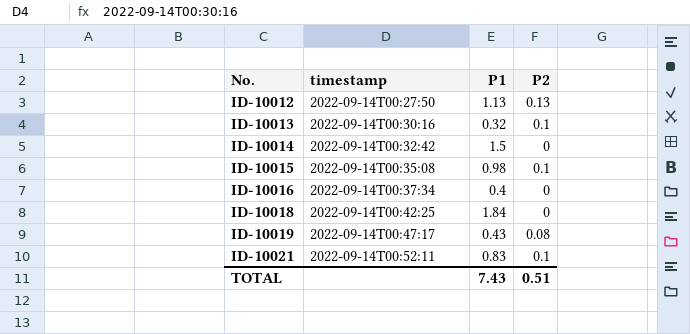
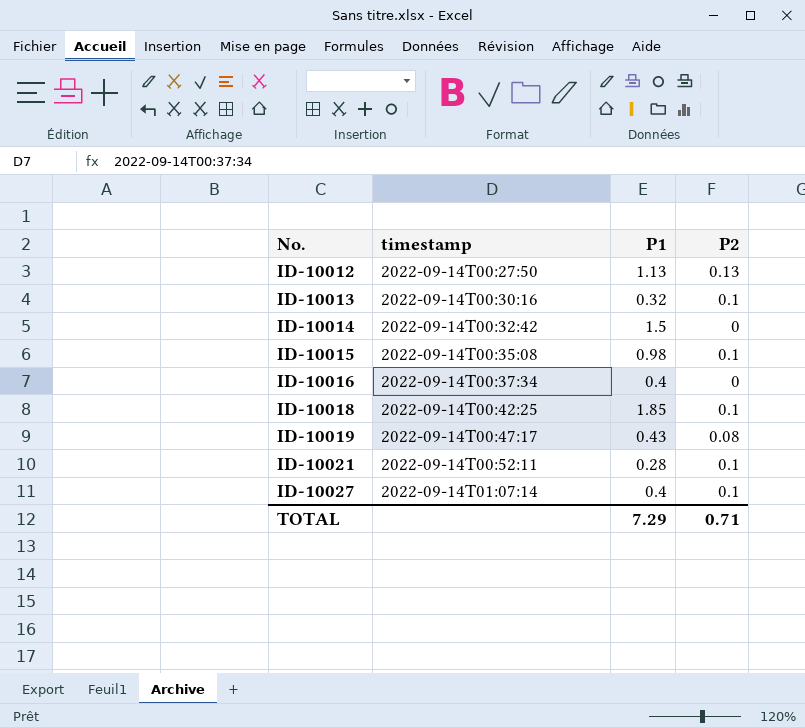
ID-10018 | P1: 1.84 -> 1.85
ID-10018 | P2: 0 -> 0.1
ID-10021 | P1: 0.83 -> 0.28
row ID-10027: none -> 2022-09-14T01:07:14 | 0.4 | 0.1
TOTAL | P1: 7.43 -> 7.29
TOTAL | P2: 0.51 -> 0.71

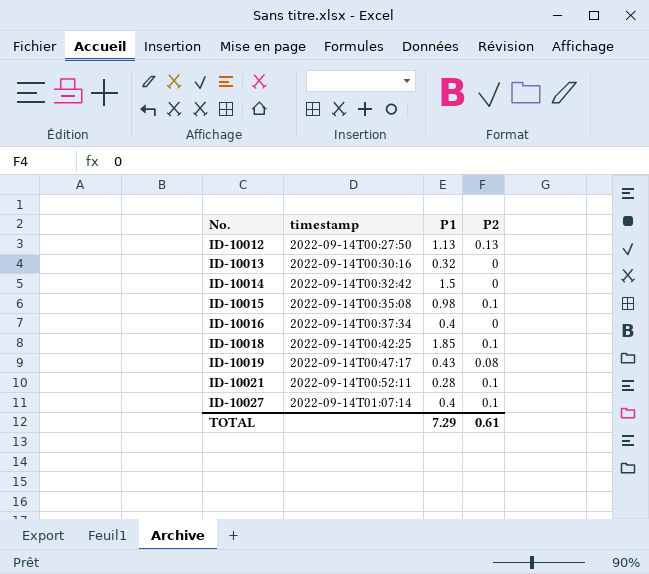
ID-10013 | P2: 0.1 -> 0
TOTAL | P2: 0.71 -> 0.61

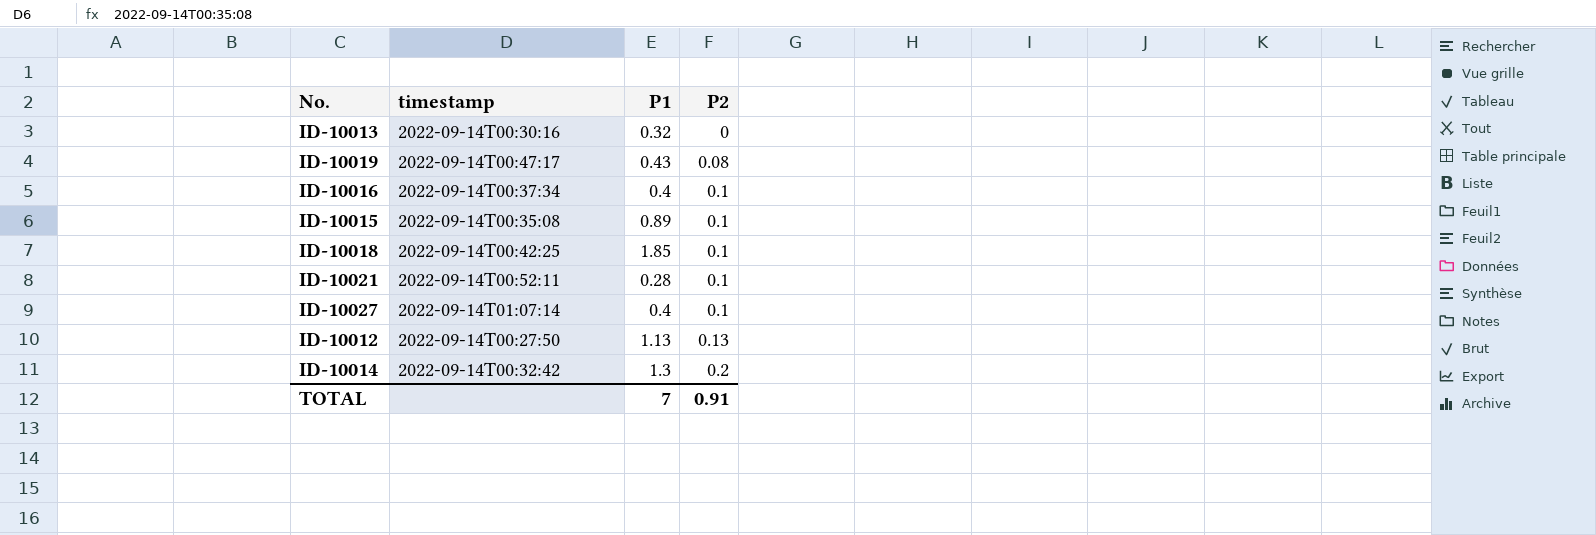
row order: No. ascending -> P2 ascending
ID-10016 | P2: 0 -> 0.1
ID-10015 | P1: 0.98 -> 0.89
ID-10014 | P1: 1.5 -> 1.3
ID-10014 | P2: 0 -> 0.2
TOTAL | P1: 7.29 -> 7
TOTAL | P2: 0.61 -> 0.91

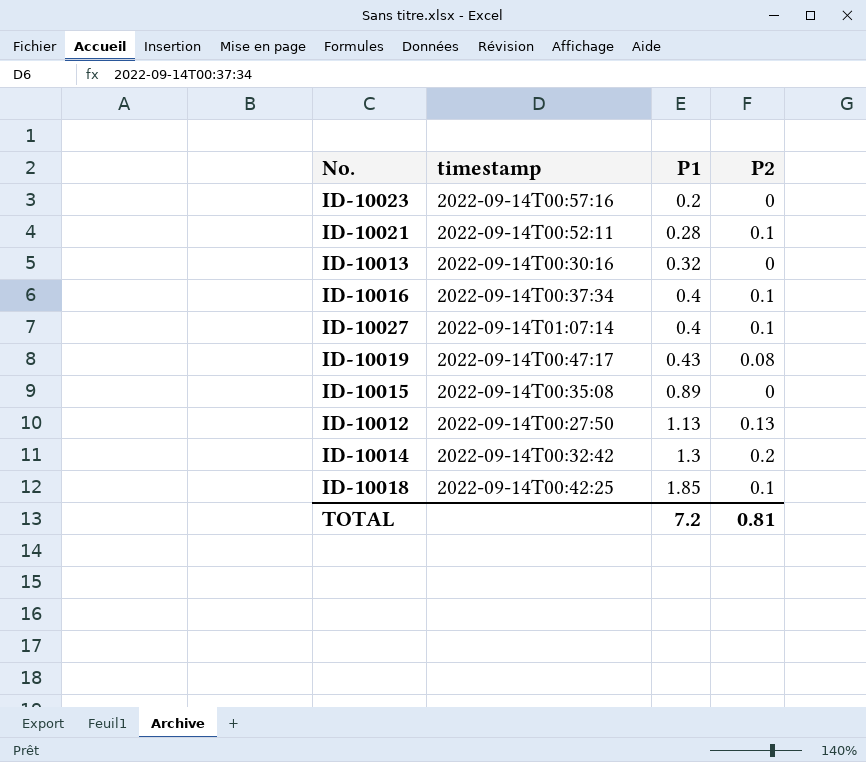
row order: P2 ascending -> P1 ascending
row ID-10023: none -> 2022-09-14T00:57:16 | 0.2 | 0
ID-10015 | P2: 0.1 -> 0
TOTAL | P1: 7 -> 7.2
TOTAL | P2: 0.91 -> 0.81

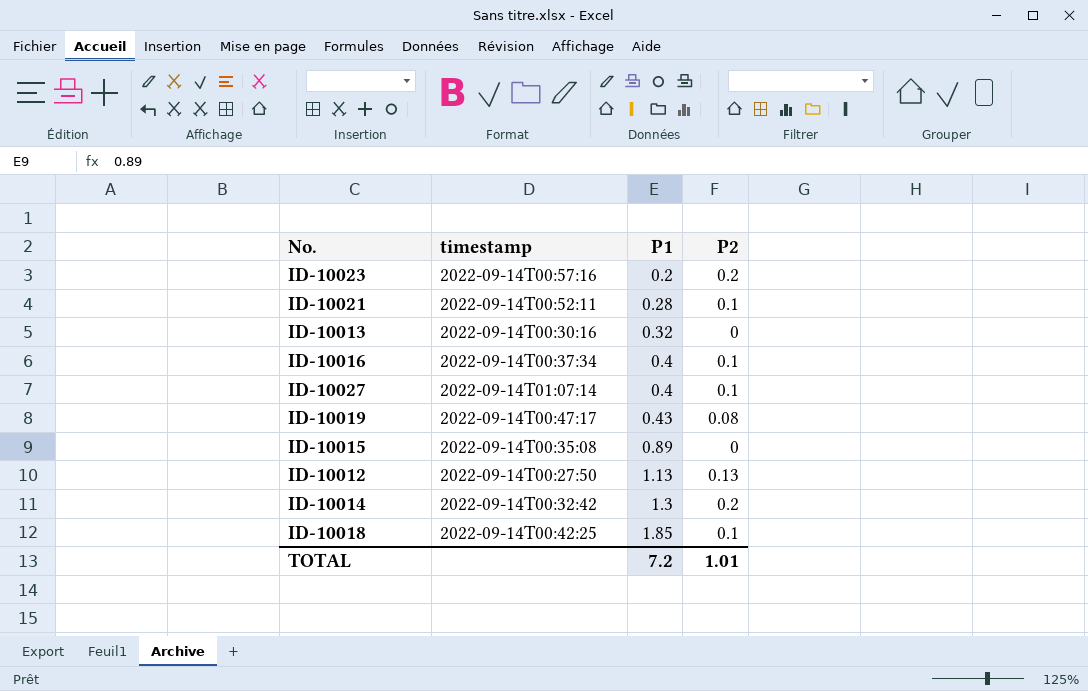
ID-10023 | P2: 0 -> 0.2
TOTAL | P2: 0.81 -> 1.01

